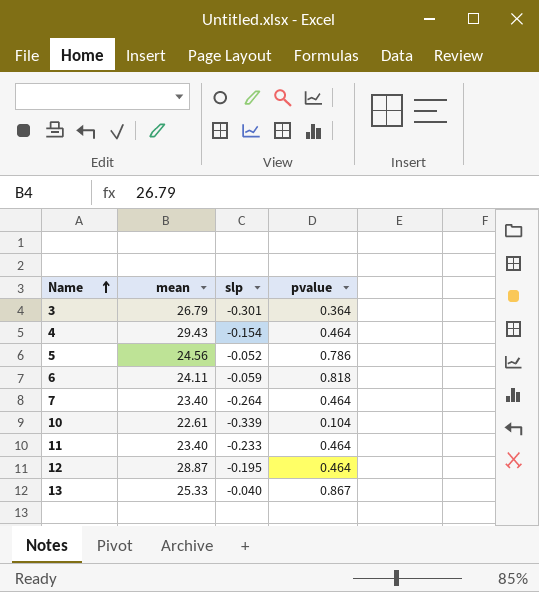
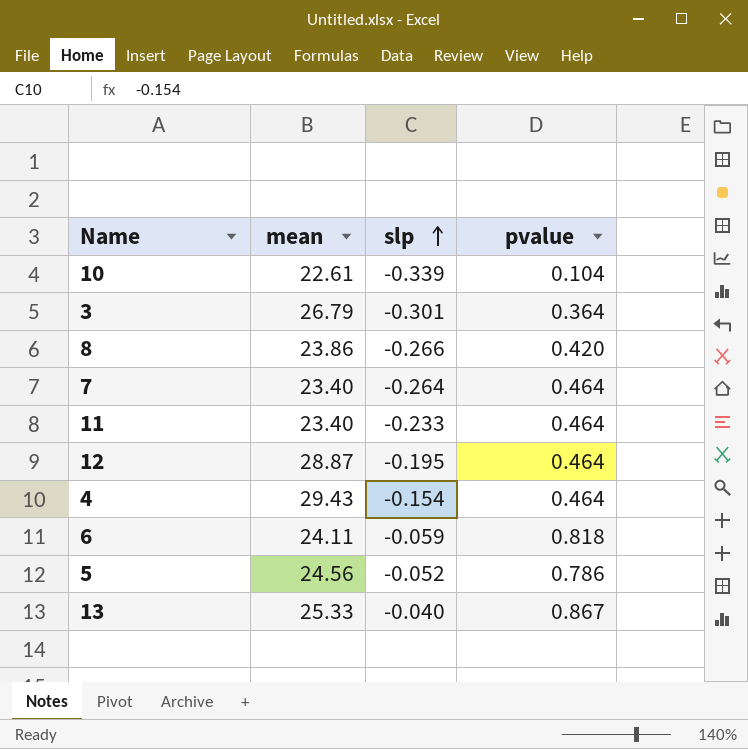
row order: Name ascending -> slp ascending
row 8: none -> 23.86 | -0.266 | 0.420

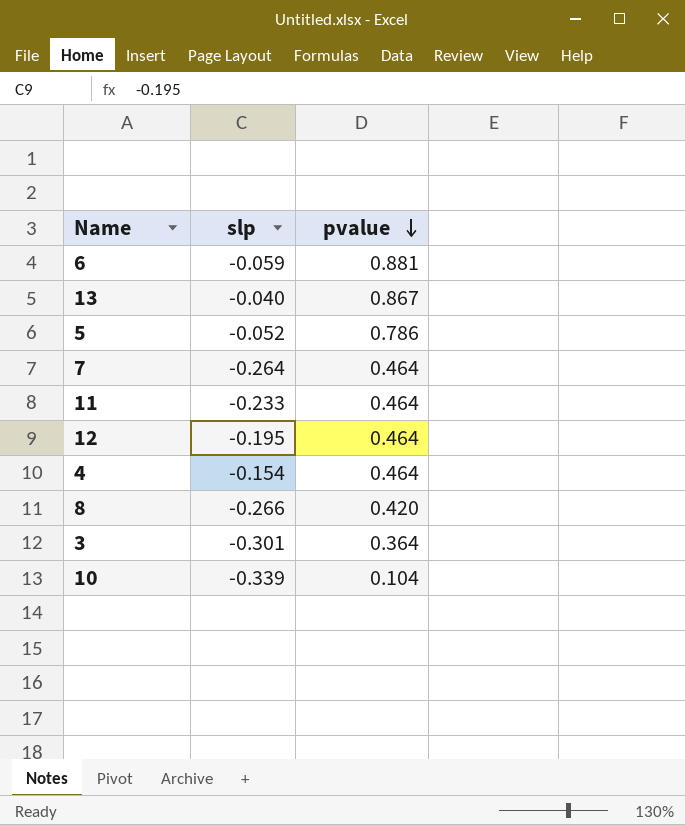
row order: slp ascending -> pvalue descending
column mean | position: 2 -> none
6 | pvalue: 0.818 -> 0.881

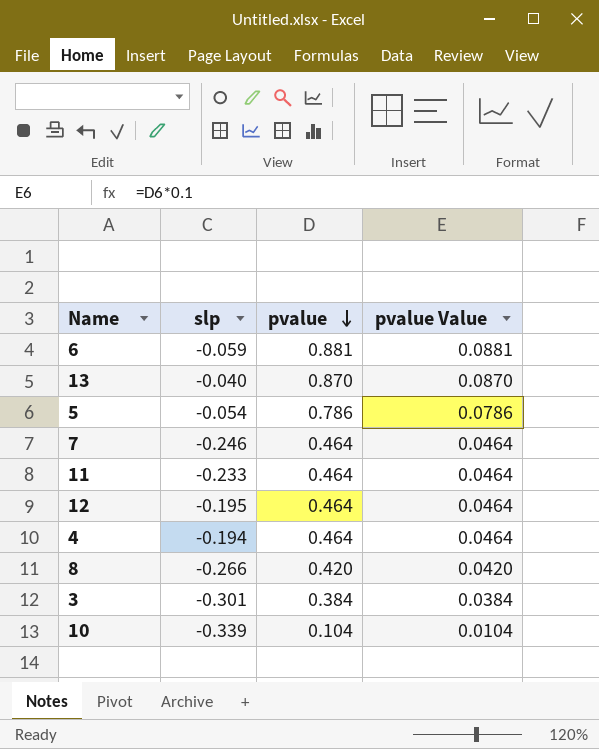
column pvalue Value | formula: none -> [pvalue] * 0.1
13 | pvalue: 0.867 -> 0.870
5 | slp: -0.052 -> -0.054
7 | slp: -0.264 -> -0.246
4 | slp: -0.154 -> -0.194
3 | pvalue: 0.364 -> 0.384

